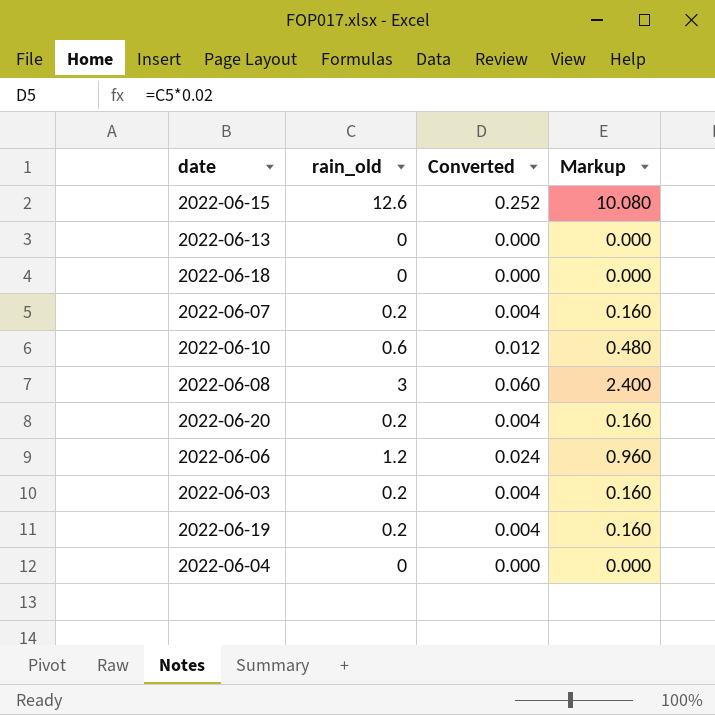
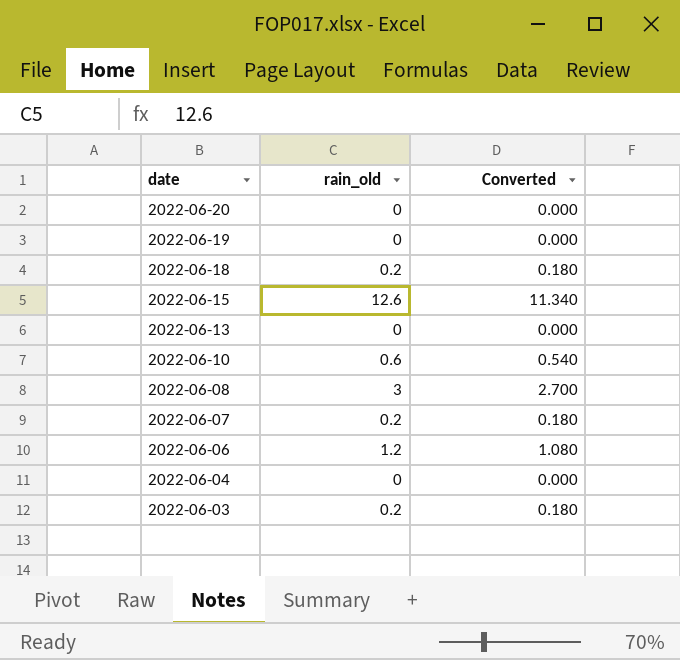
row order: none -> date descending
column Markup | formula: [rain_old] * 0.8 -> none
column Converted | formula: [rain_old] * 0.02 -> [rain_old] * 0.9
2022-06-20 | rain_old: 0.2 -> 0
2022-06-19 | rain_old: 0.2 -> 0
2022-06-18 | rain_old: 0 -> 0.2

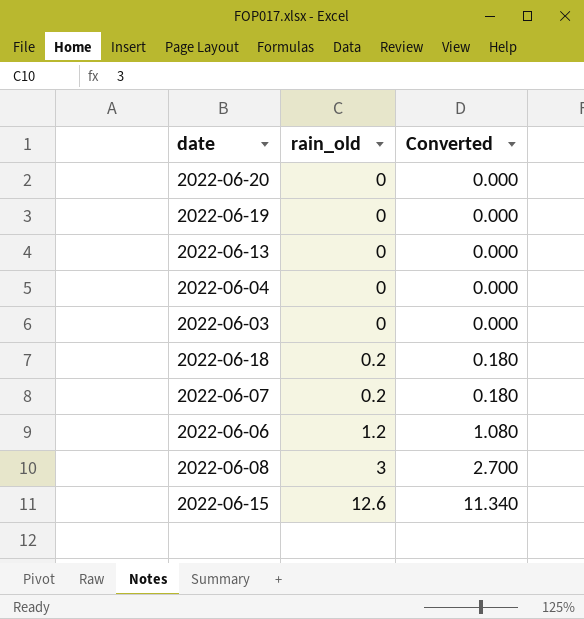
row order: date descending -> rain_old ascending
row 2022-06-10: 0.6 | 0.540 -> none
2022-06-03 | rain_old: 0.2 -> 0
2022-06-03 | Converted: 0.180 -> 0.000

